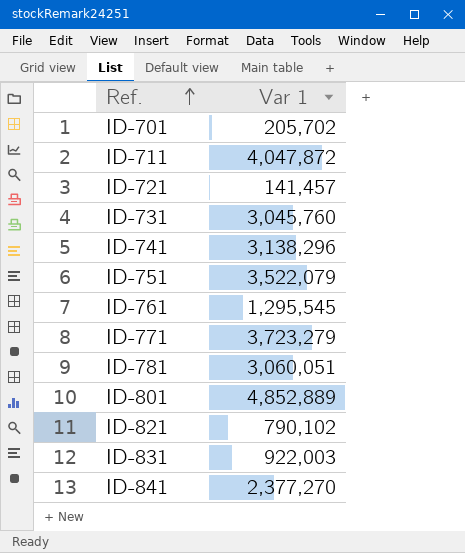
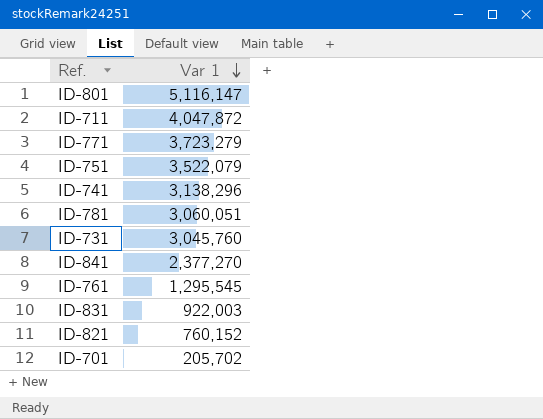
row order: Ref. ascending -> Var 1 descending
row ID-721: 141,457 -> none
ID-801 | Var 1: 4,852,889 -> 5,116,147
ID-821 | Var 1: 790,102 -> 760,152

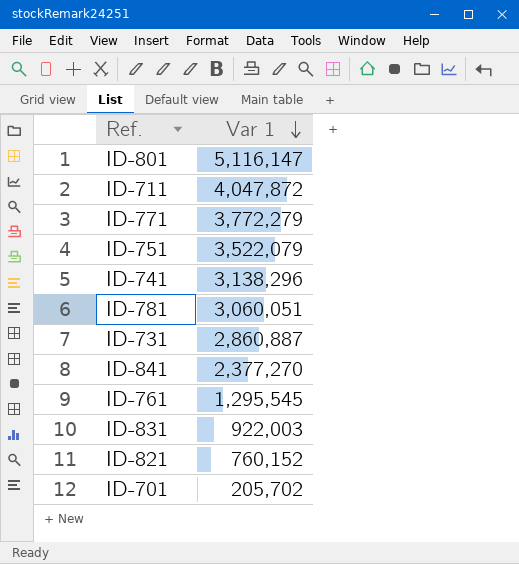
ID-771 | Var 1: 3,723,279 -> 3,772,279
ID-731 | Var 1: 3,045,760 -> 2,860,887

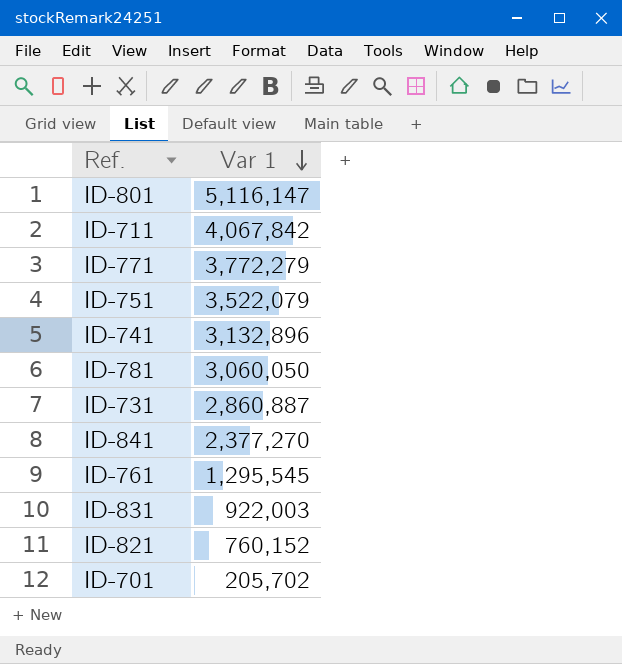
ID-711 | Var 1: 4,047,872 -> 4,067,842
ID-741 | Var 1: 3,138,296 -> 3,132,896
ID-781 | Var 1: 3,060,051 -> 3,060,050

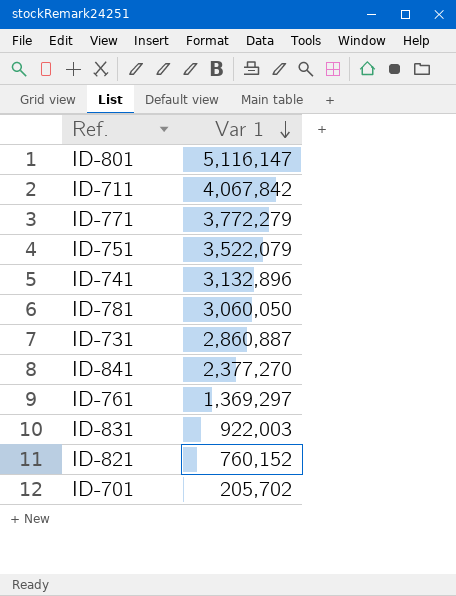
ID-761 | Var 1: 1,295,545 -> 1,369,297

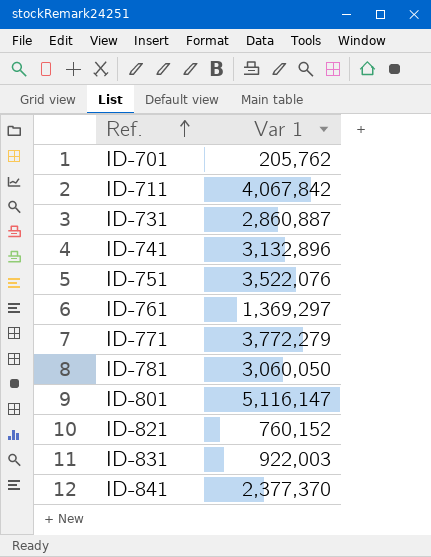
row order: Var 1 descending -> Ref. ascending
ID-701 | Var 1: 205,702 -> 205,762
ID-751 | Var 1: 3,522,079 -> 3,522,076
ID-841 | Var 1: 2,377,270 -> 2,377,370

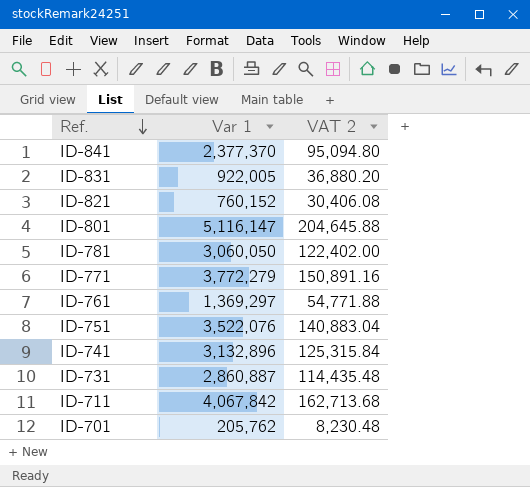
row order: Ref. ascending -> Ref. descending
column VAT 2 | formula: none -> [Var 1] * 0.04
ID-831 | Var 1: 922,003 -> 922,005

